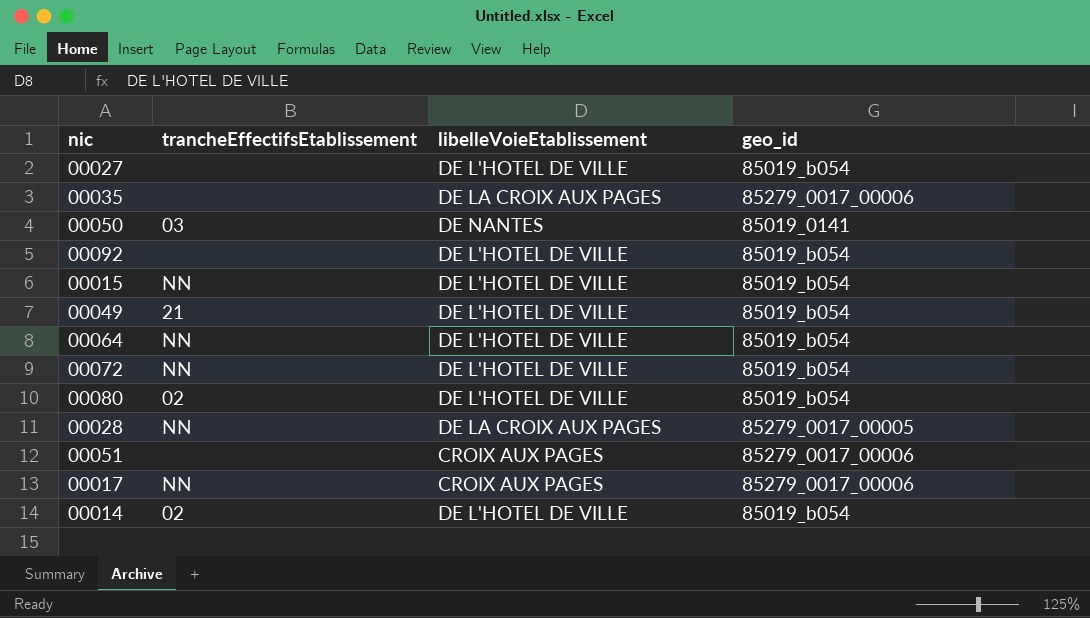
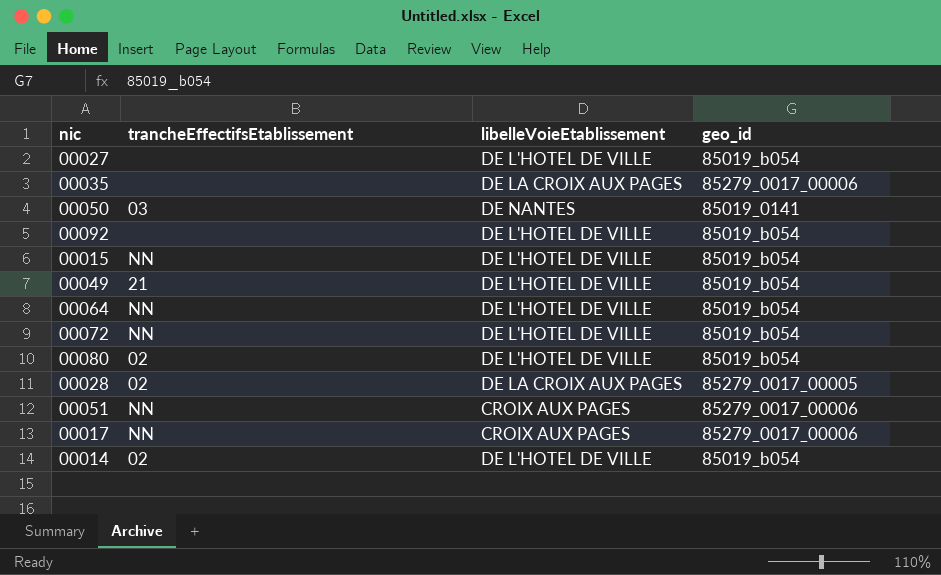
00028 | trancheEffectifsEtablissement: NN -> 02
00051 | trancheEffectifsEtablissement: none -> NN

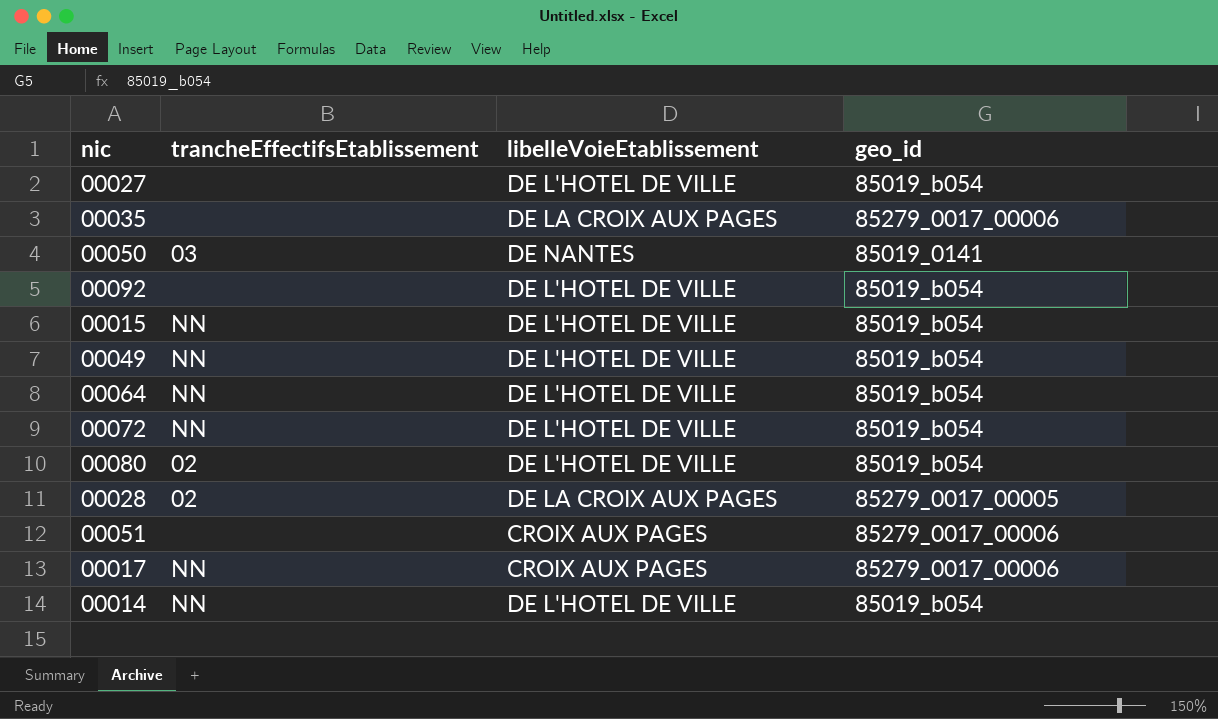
00049 | trancheEffectifsEtablissement: 21 -> NN
00051 | trancheEffectifsEtablissement: NN -> none
00014 | trancheEffectifsEtablissement: 02 -> NN

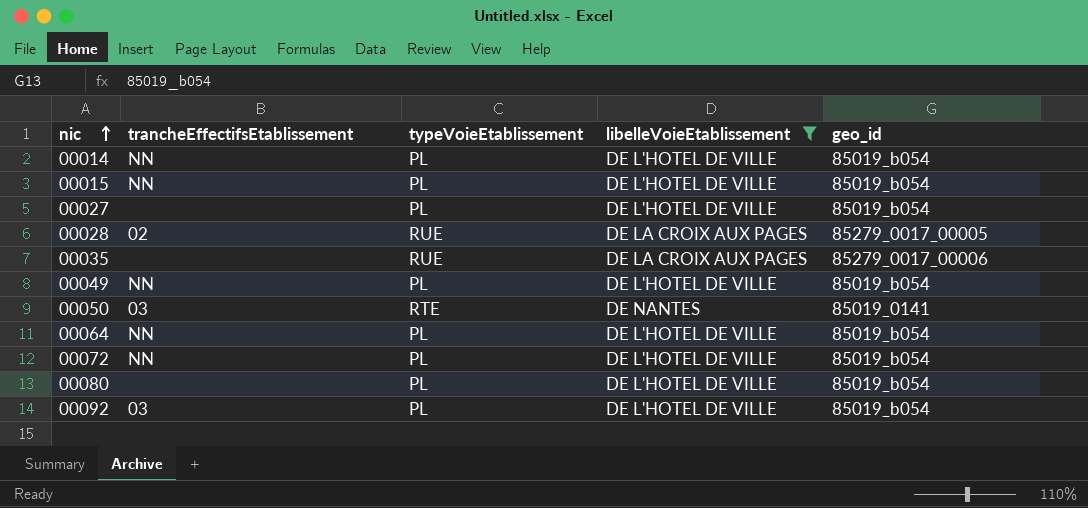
filter: none -> libelleVoieEtablissement != CROIX AUX PAGES
row order: none -> nic ascending
column typeVoieEtablissement | position: none -> 3
00080 | trancheEffectifsEtablissement: 02 -> none
00092 | trancheEffectifsEtablissement: none -> 03

